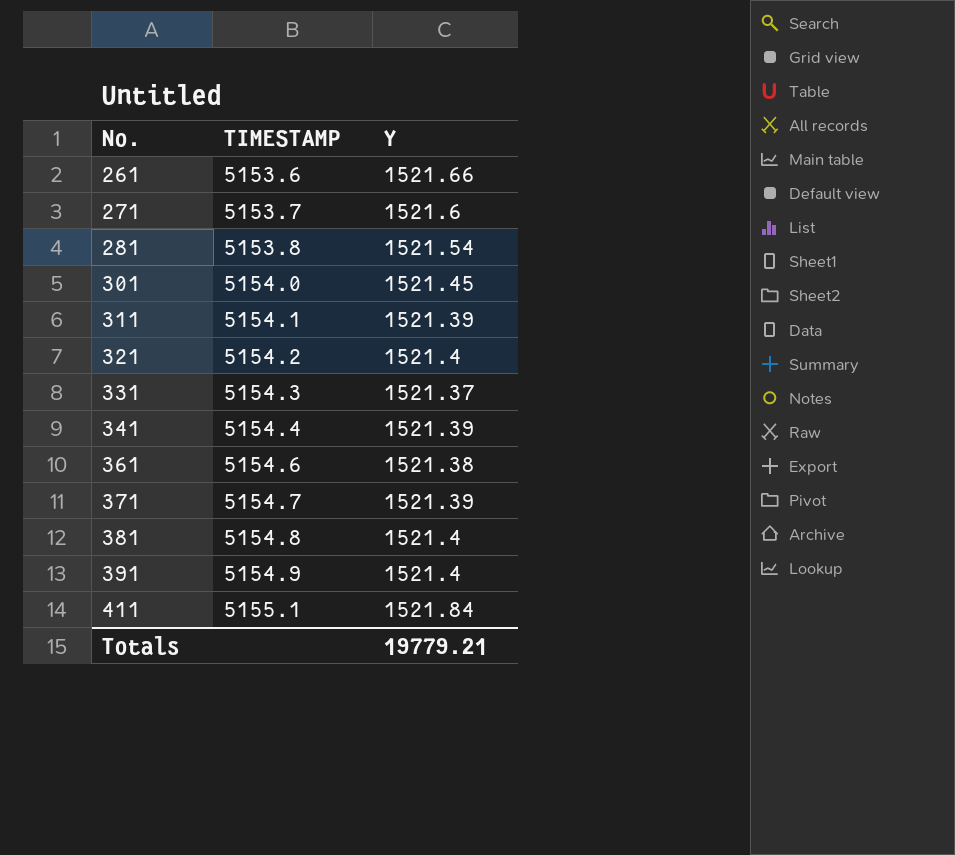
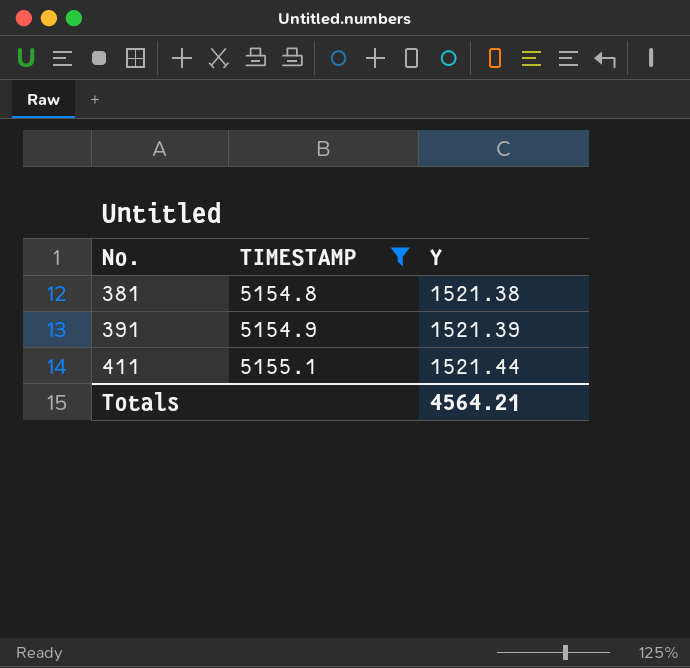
filter: none -> TIMESTAMP >= 5154.8
381 | Y: 1521.4 -> 1521.38
391 | Y: 1521.4 -> 1521.39
411 | Y: 1521.84 -> 1521.44
Totals | Y: 19779.21 -> 4564.21

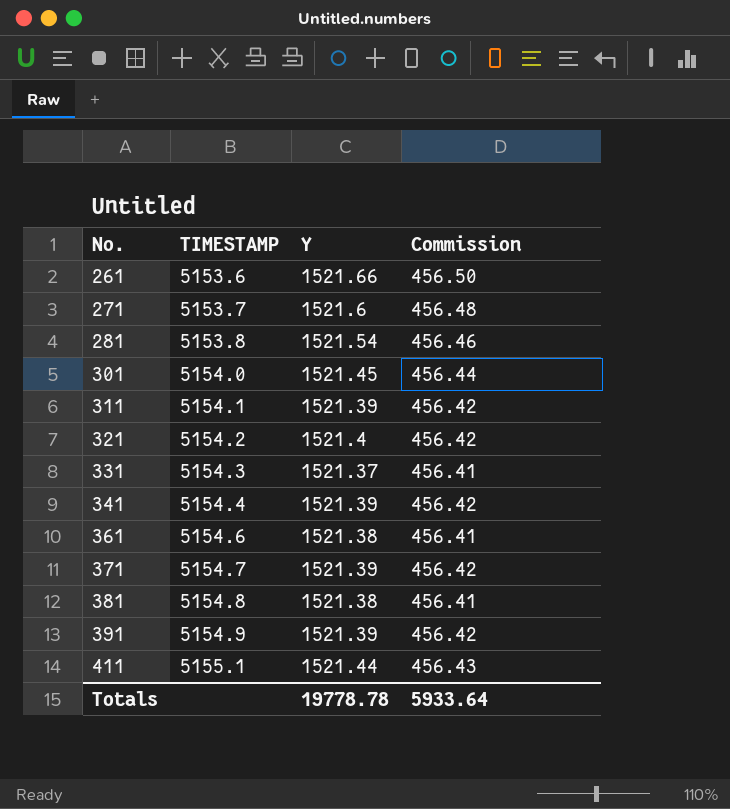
filter: TIMESTAMP >= 5154.8 -> none
column Commission | formula: none -> [Y] * 0.3
Totals | Y: 4564.21 -> 19778.78

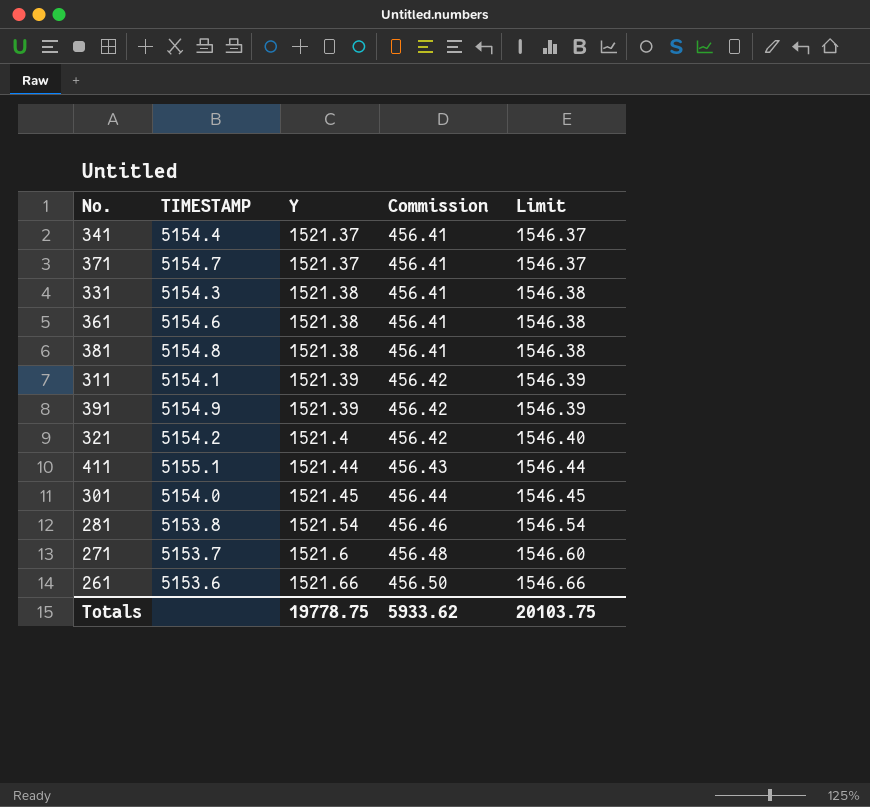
row order: No. ascending -> Y ascending
column Limit | formula: none -> [Y] + 25
341 | Y: 1521.39 -> 1521.37
341 | Commission: 456.42 -> 456.41
371 | Y: 1521.39 -> 1521.37
371 | Commission: 456.42 -> 456.41
331 | Y: 1521.37 -> 1521.38
Totals | Y: 19778.78 -> 19778.75
Totals | Commission: 5933.64 -> 5933.62

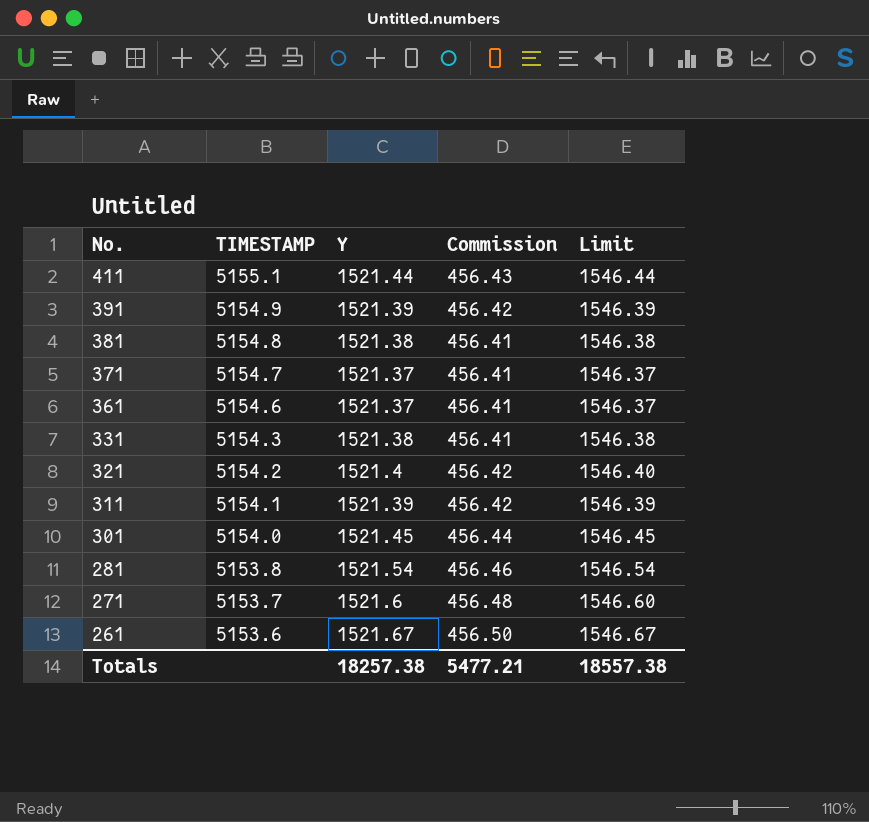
row order: Y ascending -> No. descending
row 341: 5154.4 | 1521.37 | 456.41 | 1546.37 -> none
361 | Y: 1521.38 -> 1521.37
361 | Limit: 1546.38 -> 1546.37
261 | Y: 1521.66 -> 1521.67
261 | Limit: 1546.66 -> 1546.67
Totals | Y: 19778.75 -> 18257.38
Totals | Commission: 5933.62 -> 5477.21
Totals | Limit: 20103.75 -> 18557.38

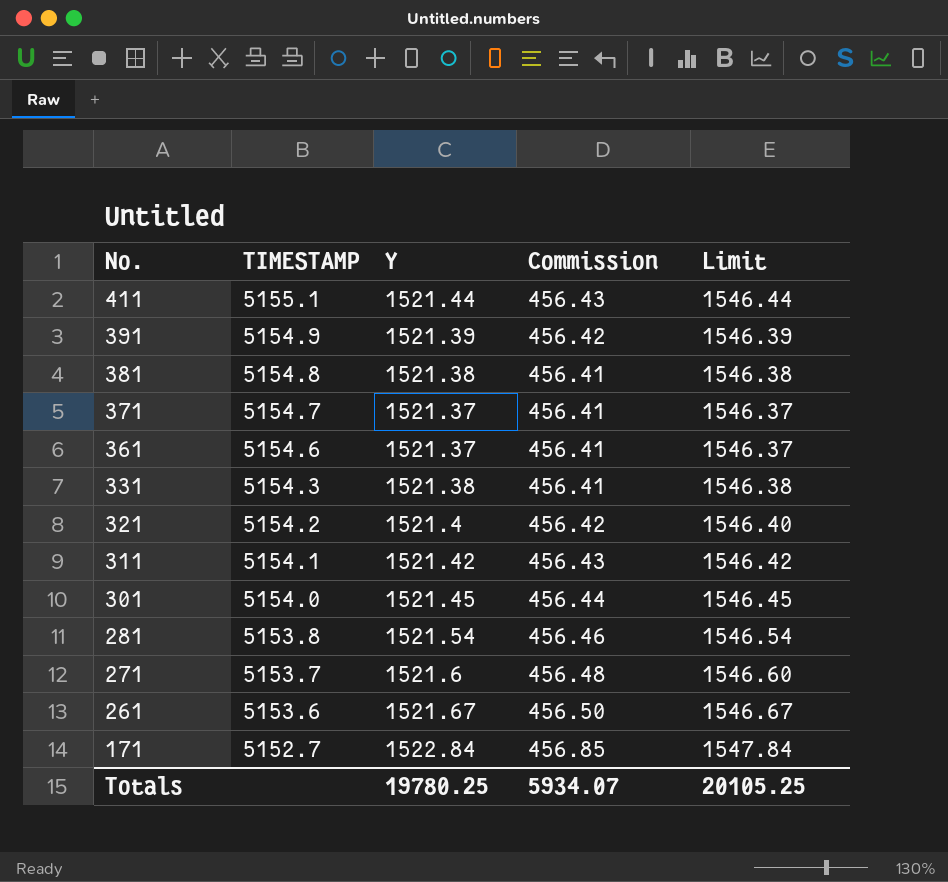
311 | Y: 1521.39 -> 1521.42
311 | Commission: 456.42 -> 456.43
311 | Limit: 1546.39 -> 1546.42
row 171: none -> 5152.7 | 1522.84 | 456.85 | 1547.84
Totals | Y: 18257.38 -> 19780.25
Totals | Commission: 5477.21 -> 5934.07
Totals | Limit: 18557.38 -> 20105.25

